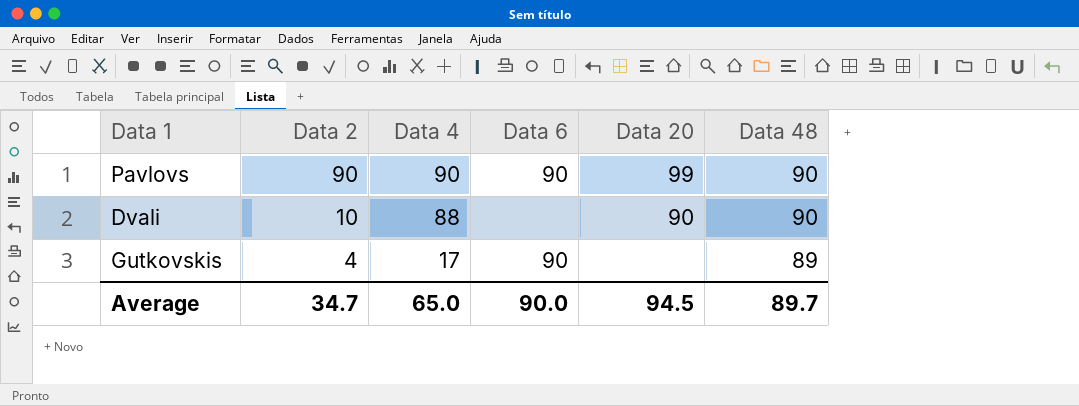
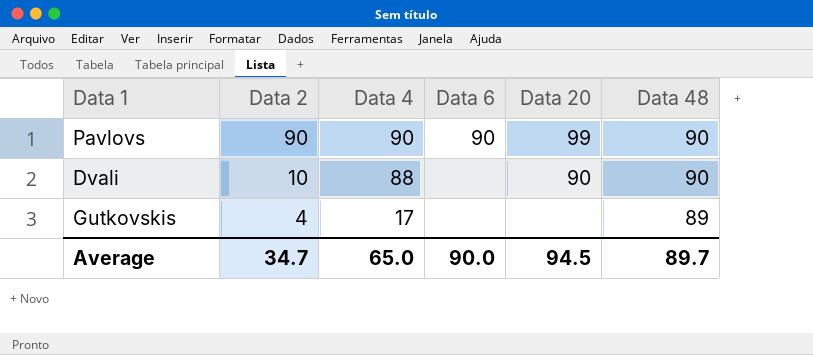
Gutkovskis | Data 6: 90 -> none

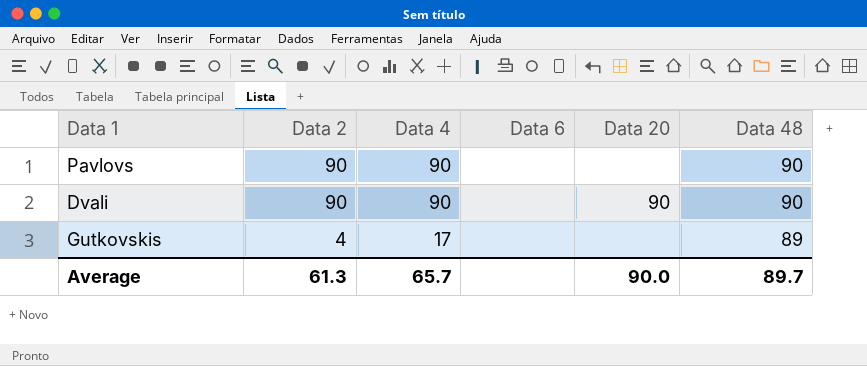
Pavlovs | Data 6: 90 -> none
Pavlovs | Data 20: 99 -> none
Dvali | Data 2: 10 -> 90
Dvali | Data 4: 88 -> 90
Average | Data 2: 34.7 -> 61.3
Average | Data 4: 65.0 -> 65.7
Average | Data 6: 90.0 -> none
Average | Data 20: 94.5 -> 90.0

